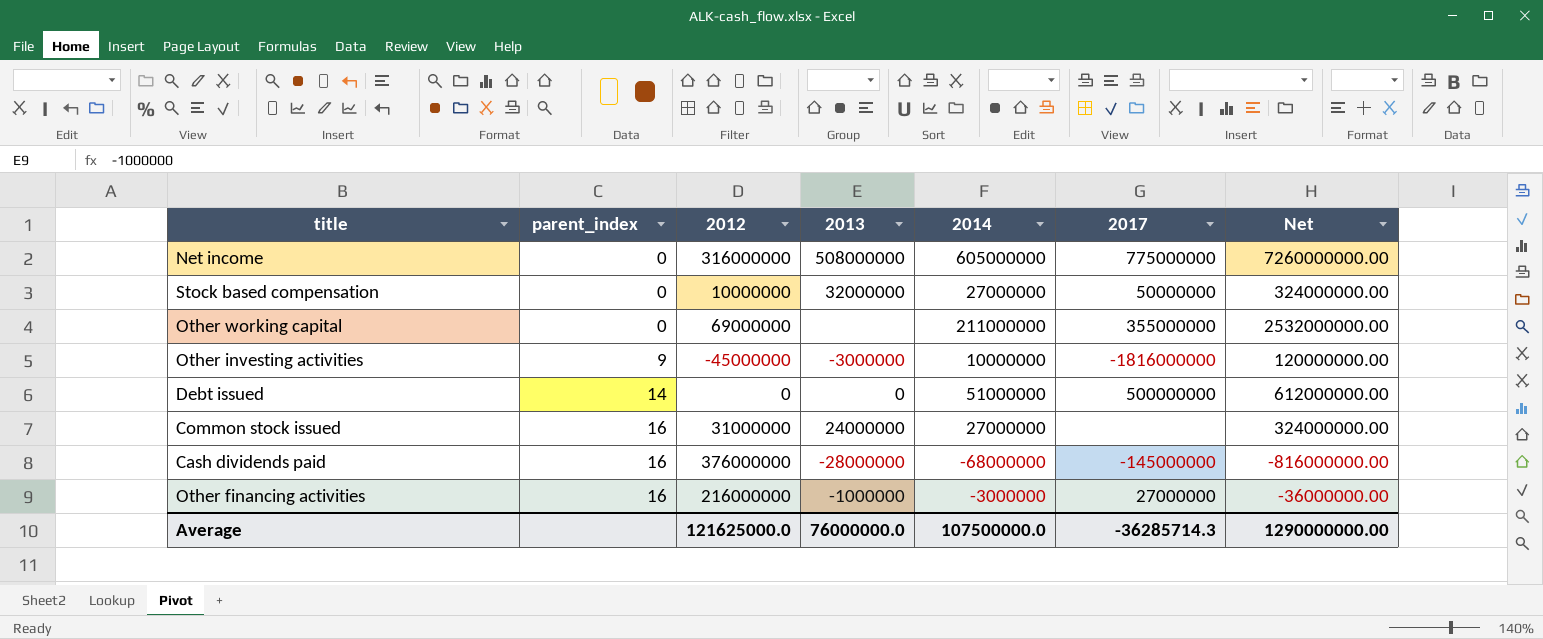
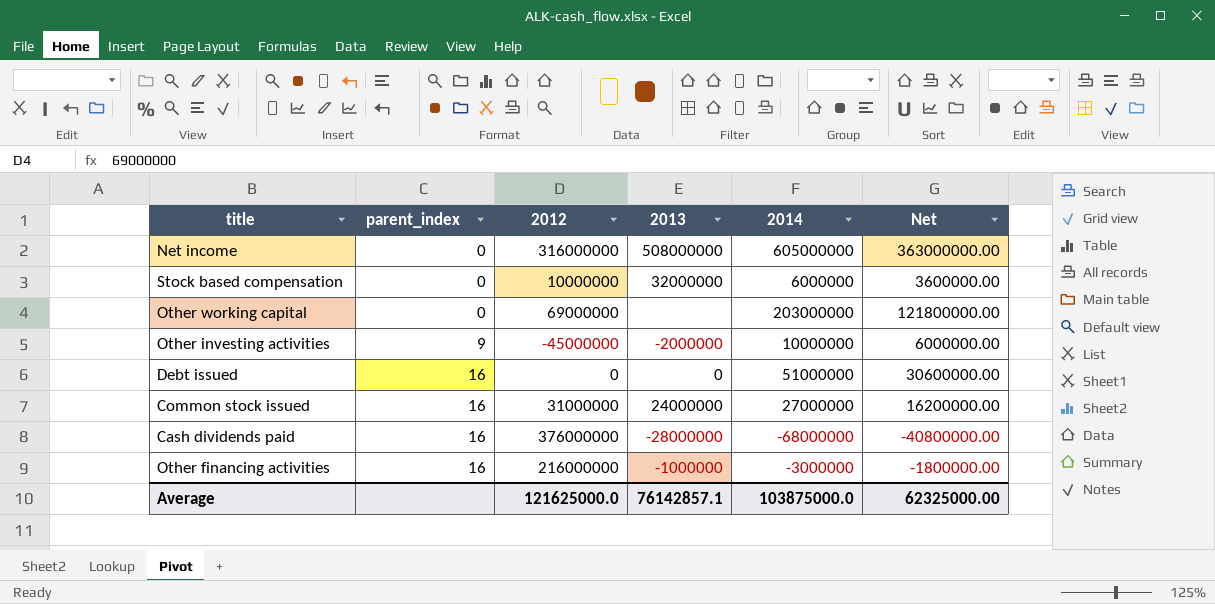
column 2017 | position: 6 -> none
column Net | formula: [2014] * 12 -> [2014] * 0.6
Stock based compensation | 2014: 27000000 -> 6000000
Other working capital | 2014: 211000000 -> 203000000
Other investing activities | 2013: -3000000 -> -2000000
Debt issued | parent_index: 14 -> 16
Average | 2013: 76000000.0 -> 76142857.1
Average | 2014: 107500000.0 -> 103875000.0
Average | Net: 1290000000.00 -> 62325000.00

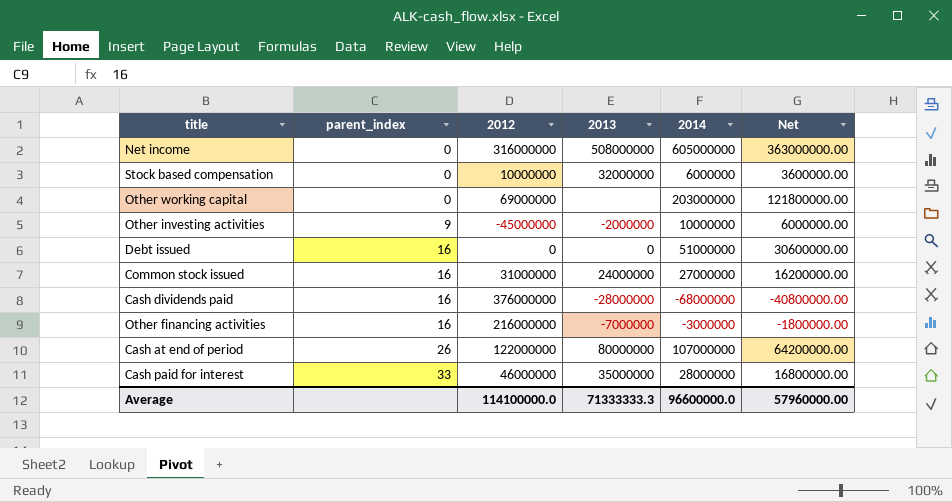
Other financing activities | 2013: -1000000 -> -7000000
row Cash at end of period: none -> 26 | 122000000 | 80000000 | 107000000 | 64200000.00
row Cash paid for interest: none -> 33 | 46000000 | 35000000 | 28000000 | 16800000.00
Average | 2012: 121625000.0 -> 114100000.0
Average | 2013: 76142857.1 -> 71333333.3
Average | 2014: 103875000.0 -> 96600000.0
Average | Net: 62325000.00 -> 57960000.00

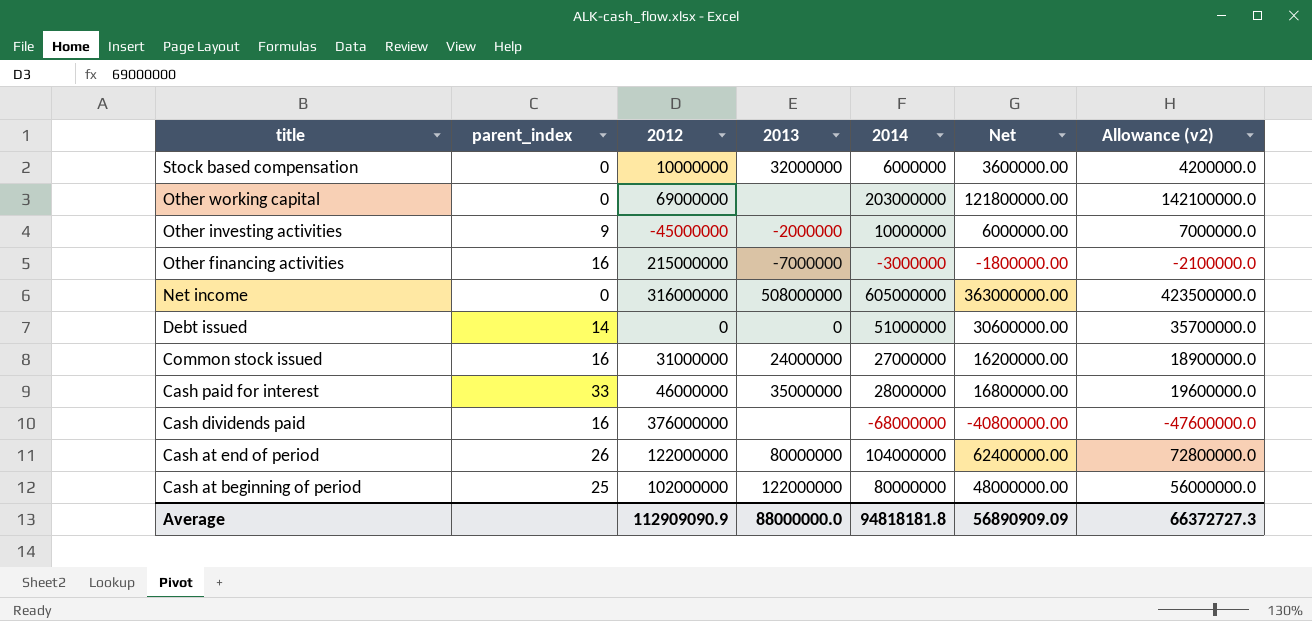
row order: parent_index ascending -> title descending
column Allowance (v2) | formula: none -> [2014] * 0.7
Other financing activities | 2012: 216000000 -> 215000000
Debt issued | parent_index: 16 -> 14
Cash dividends paid | 2013: -28000000 -> none
Cash at end of period | 2014: 107000000 -> 104000000
Cash at end of period | Net: 64200000.00 -> 62400000.00
row Cash at beginning of period: none -> 25 | 102000000 | 122000000 | 80000000 | 48000000.00 | 56000000.0
Average | 2012: 114100000.0 -> 112909090.9
Average | 2013: 71333333.3 -> 88000000.0
Average | 2014: 96600000.0 -> 94818181.8
Average | Net: 57960000.00 -> 56890909.09

